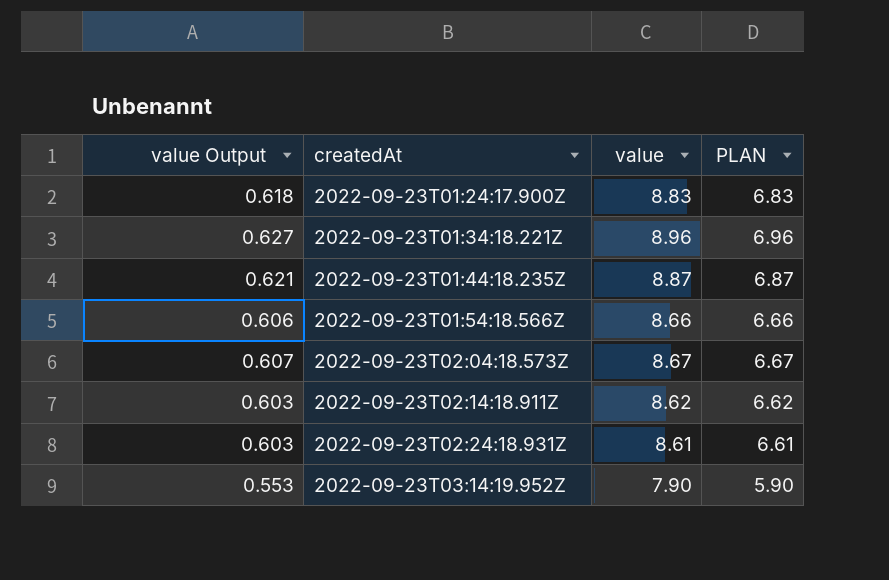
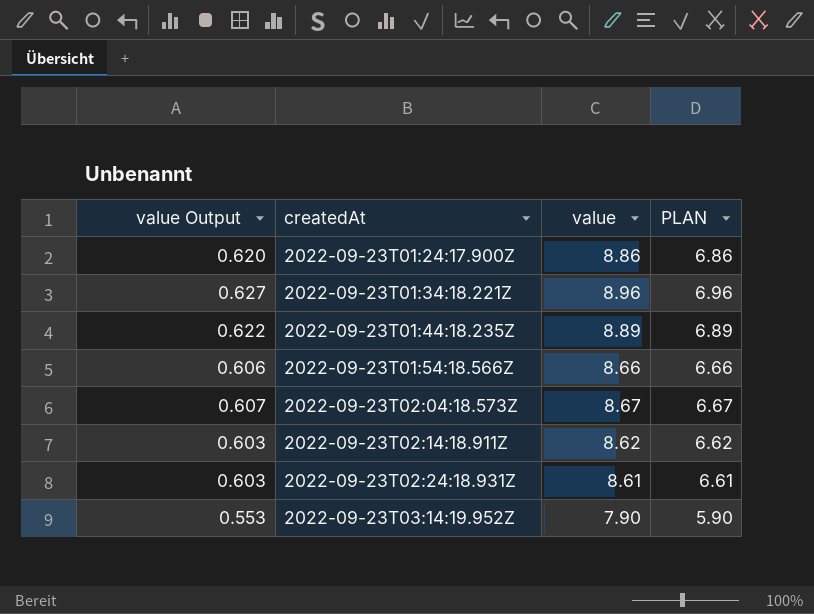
2022-09-23T01:24:17.900Z | value Output: 0.618 -> 0.620
2022-09-23T01:24:17.900Z | value: 8.83 -> 8.86
2022-09-23T01:24:17.900Z | PLAN: 6.83 -> 6.86
2022-09-23T01:44:18.235Z | value Output: 0.621 -> 0.622
2022-09-23T01:44:18.235Z | value: 8.87 -> 8.89
2022-09-23T01:44:18.235Z | PLAN: 6.87 -> 6.89

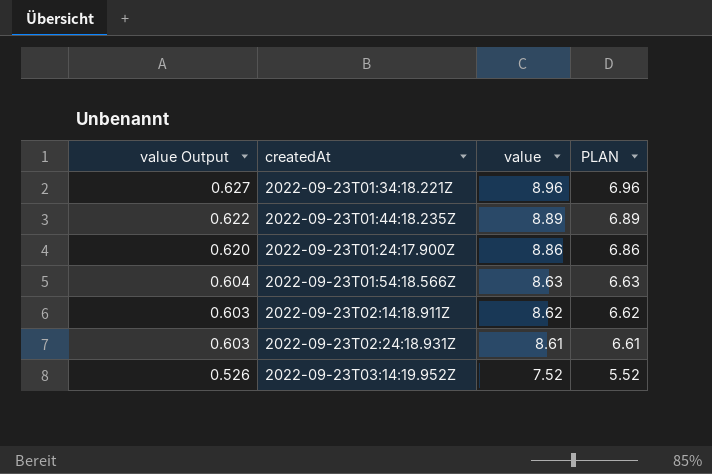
row order: createdAt ascending -> value Output descending
row 2022-09-23T02:04:18.573Z: 0.607 | 8.67 | 6.67 -> none
2022-09-23T01:54:18.566Z | value Output: 0.606 -> 0.604
2022-09-23T01:54:18.566Z | value: 8.66 -> 8.63
2022-09-23T01:54:18.566Z | PLAN: 6.66 -> 6.63
2022-09-23T03:14:19.952Z | value Output: 0.553 -> 0.526
2022-09-23T03:14:19.952Z | value: 7.90 -> 7.52
2022-09-23T03:14:19.952Z | PLAN: 5.90 -> 5.52

